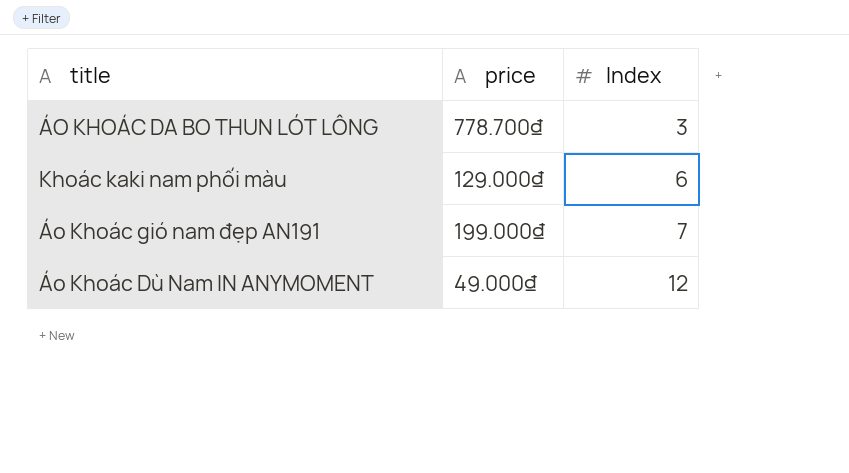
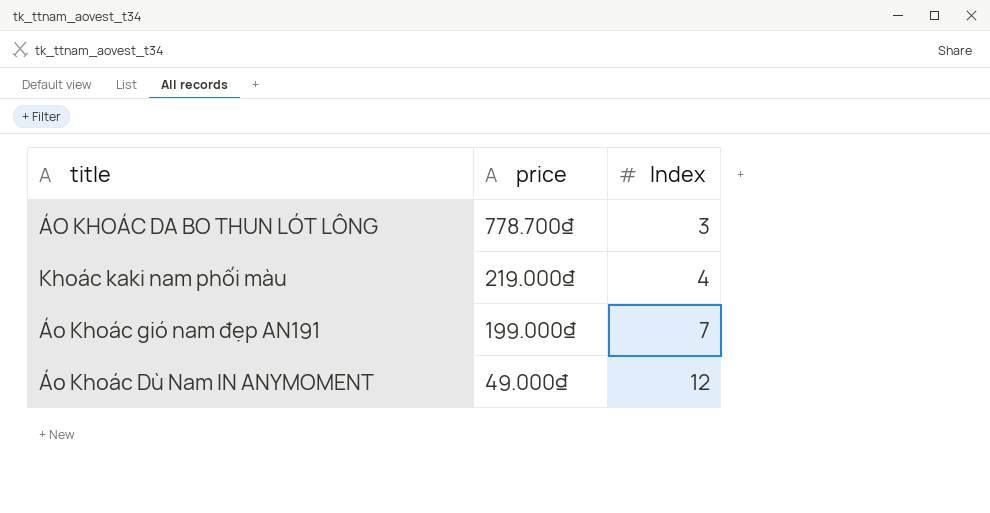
Khoác kaki nam phối màu | price: 129.000₫ -> 219.000₫
Khoác kaki nam phối màu | Index: 6 -> 4

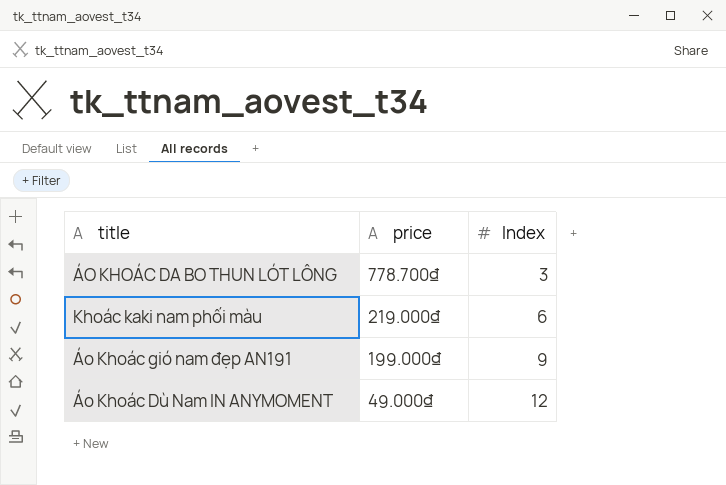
Khoác kaki nam phối màu | Index: 4 -> 6
Áo Khoác gió nam đẹp AN191 | Index: 7 -> 9

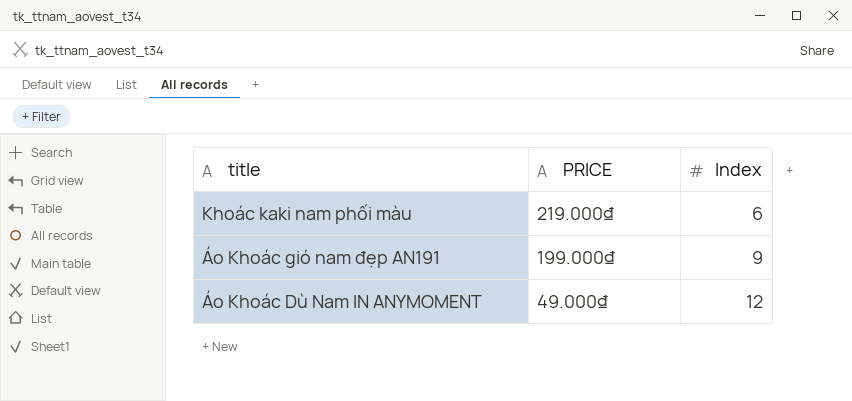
column name: price -> PRICE
row ÁO KHOÁC DA BO THUN LÓT LÔNG: 778.700₫ | 3 -> none

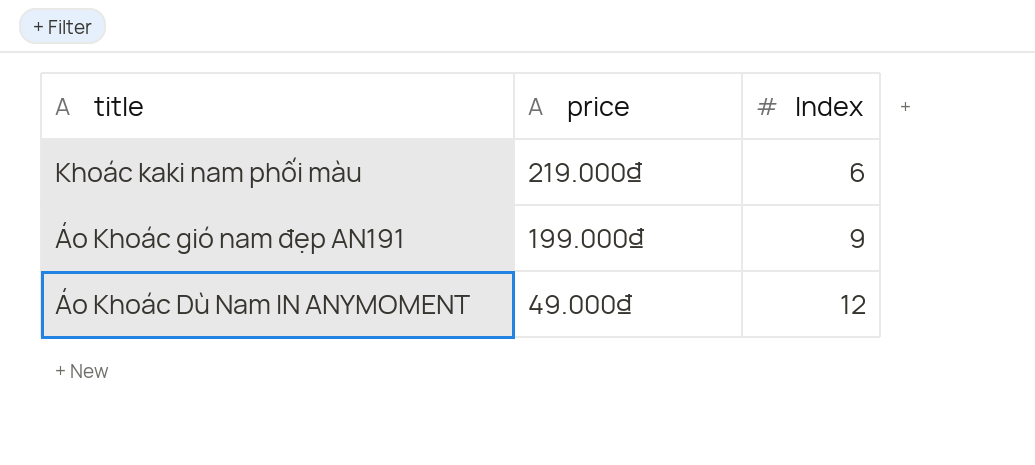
column name: PRICE -> price

